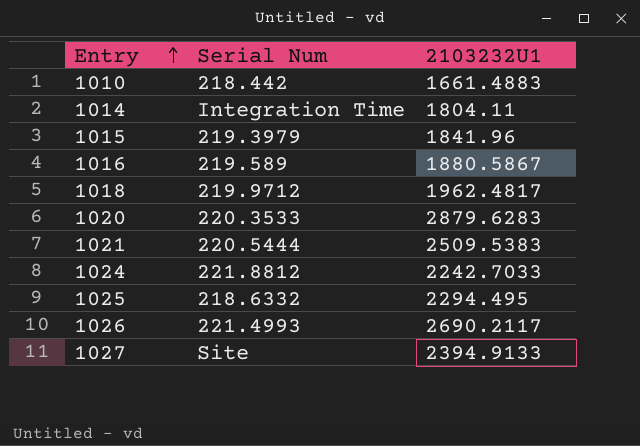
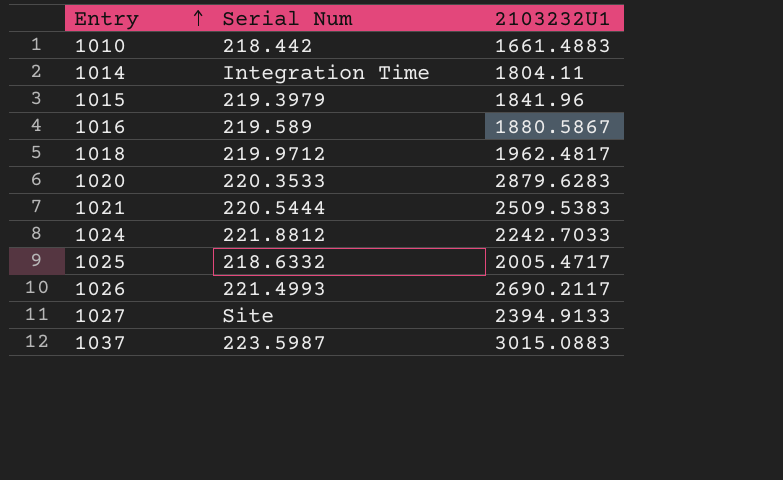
1025 | 2103232U1: 2294.495 -> 2005.4717
row 1037: none -> 223.5987 | 3015.0883

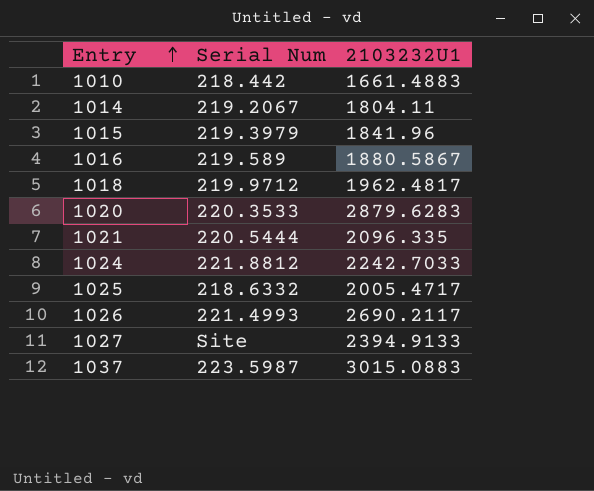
1014 | Serial Num: Integration Time -> 219.2067
1021 | 2103232U1: 2509.5383 -> 2096.335

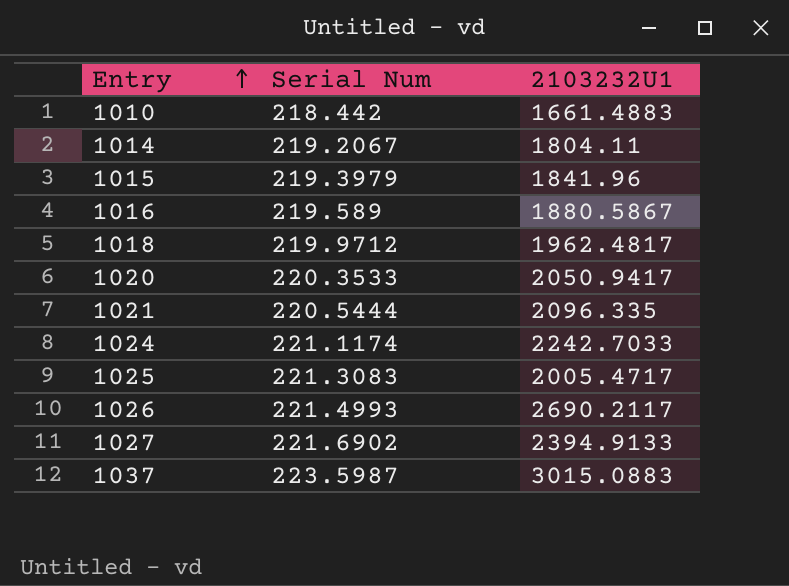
1020 | 2103232U1: 2879.6283 -> 2050.9417
1024 | Serial Num: 221.8812 -> 221.1174
1025 | Serial Num: 218.6332 -> 221.3083
1027 | Serial Num: Site -> 221.6902

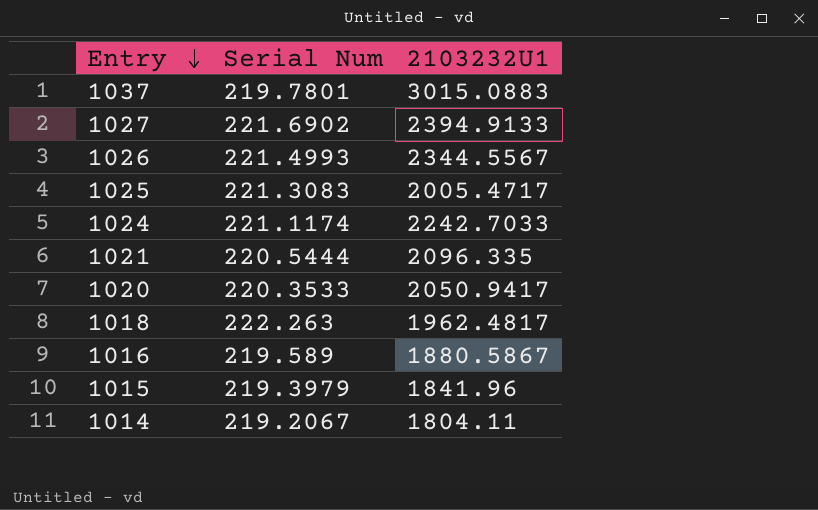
row order: Entry ascending -> Entry descending
row 1010: 218.442 | 1661.4883 -> none
1037 | Serial Num: 223.5987 -> 219.7801
1026 | 2103232U1: 2690.2117 -> 2344.5567
1018 | Serial Num: 219.9712 -> 222.263

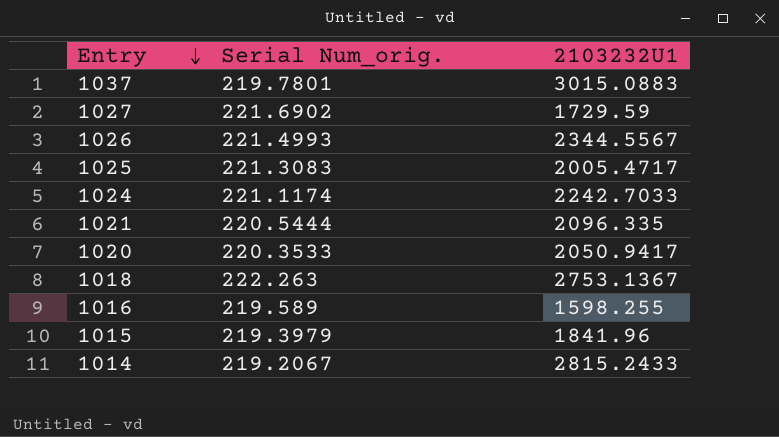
column name: Serial Num -> Serial Num_orig.
1027 | 2103232U1: 2394.9133 -> 1729.59
1018 | 2103232U1: 1962.4817 -> 2753.1367
1016 | 2103232U1: 1880.5867 -> 1598.255
1014 | 2103232U1: 1804.11 -> 2815.2433

